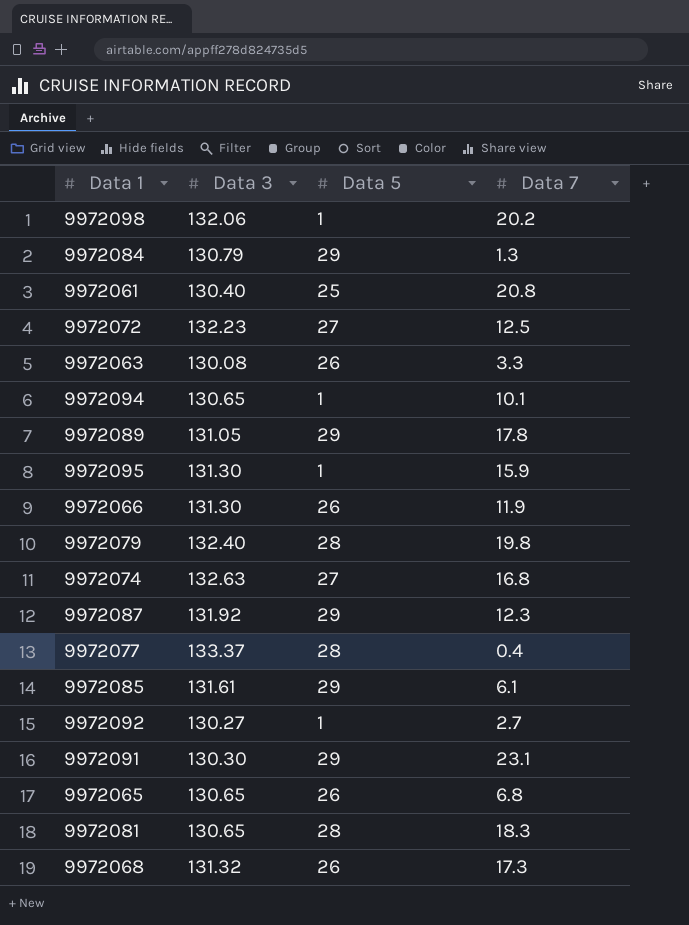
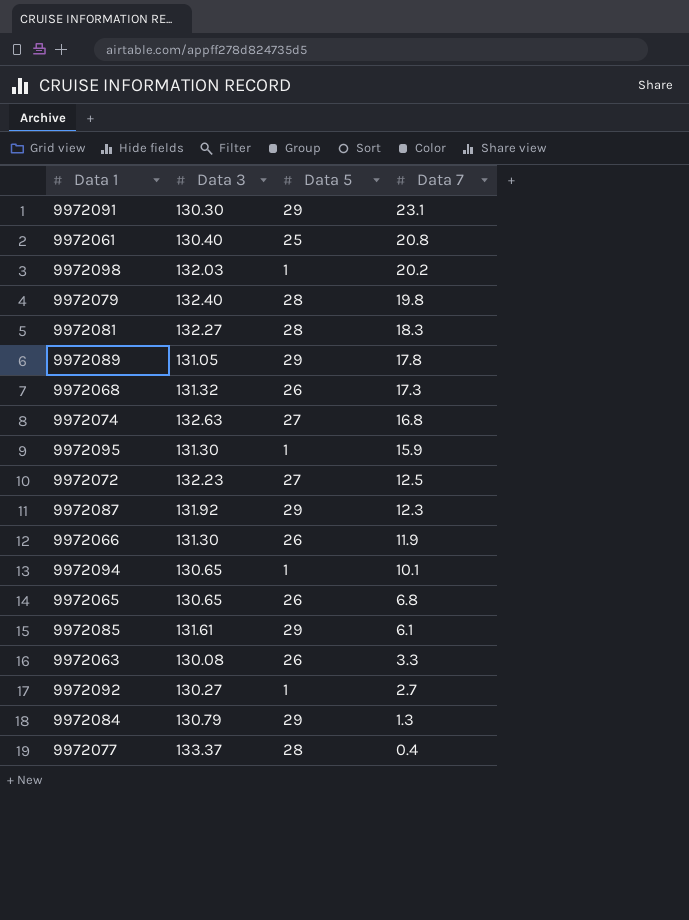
row order: none -> Data 7 descending
9972098 | Data 3: 132.06 -> 132.03
9972081 | Data 3: 130.65 -> 132.27

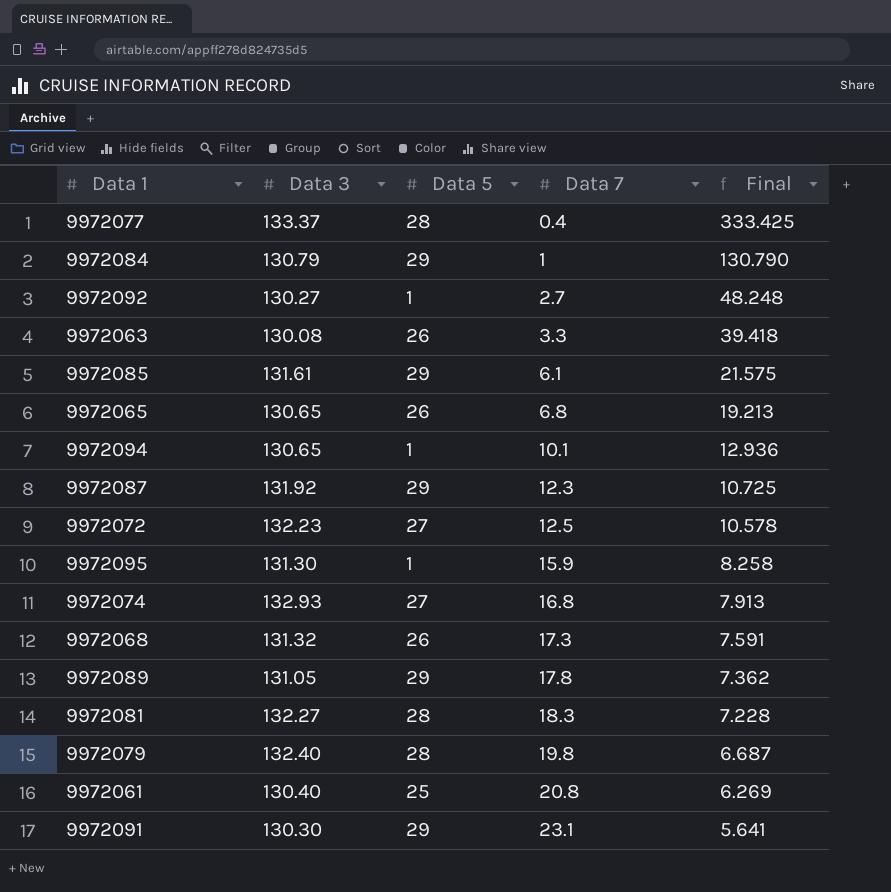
row order: Data 7 descending -> Data 7 ascending
column Final | formula: none -> [Data 3] / [Data 7]
row 9972098: 132.03 | 1 | 20.2 -> none
row 9972066: 131.30 | 26 | 11.9 -> none
9972084 | Data 7: 1.3 -> 1
9972074 | Data 3: 132.63 -> 132.93

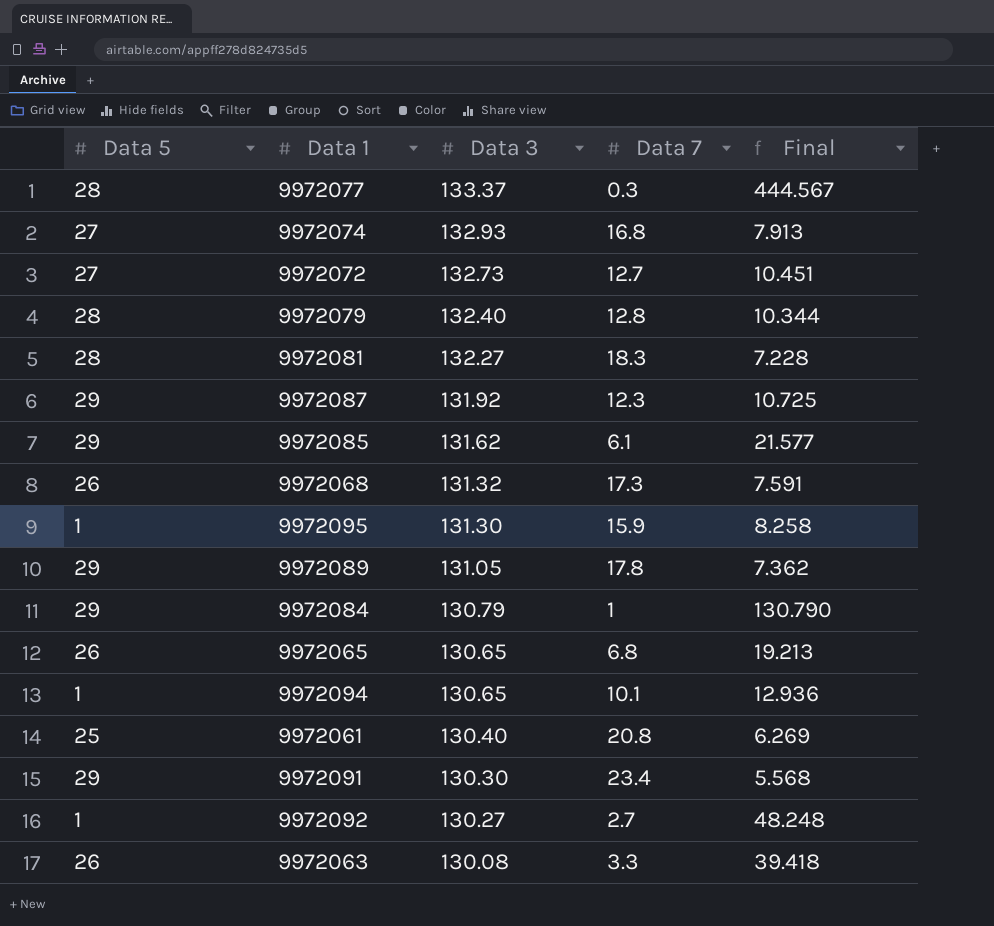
row order: Data 7 ascending -> Data 3 descending
column Data 5 | position: 3 -> 1
9972077 | Data 7: 0.4 -> 0.3
9972077 | Final: 333.425 -> 444.567
9972072 | Data 3: 132.23 -> 132.73
9972072 | Data 7: 12.5 -> 12.7
9972072 | Final: 10.578 -> 10.451
9972079 | Data 7: 19.8 -> 12.8
9972079 | Final: 6.687 -> 10.344
9972085 | Data 3: 131.61 -> 131.62
9972085 | Final: 21.575 -> 21.577
9972091 | Data 7: 23.1 -> 23.4
9972091 | Final: 5.641 -> 5.568

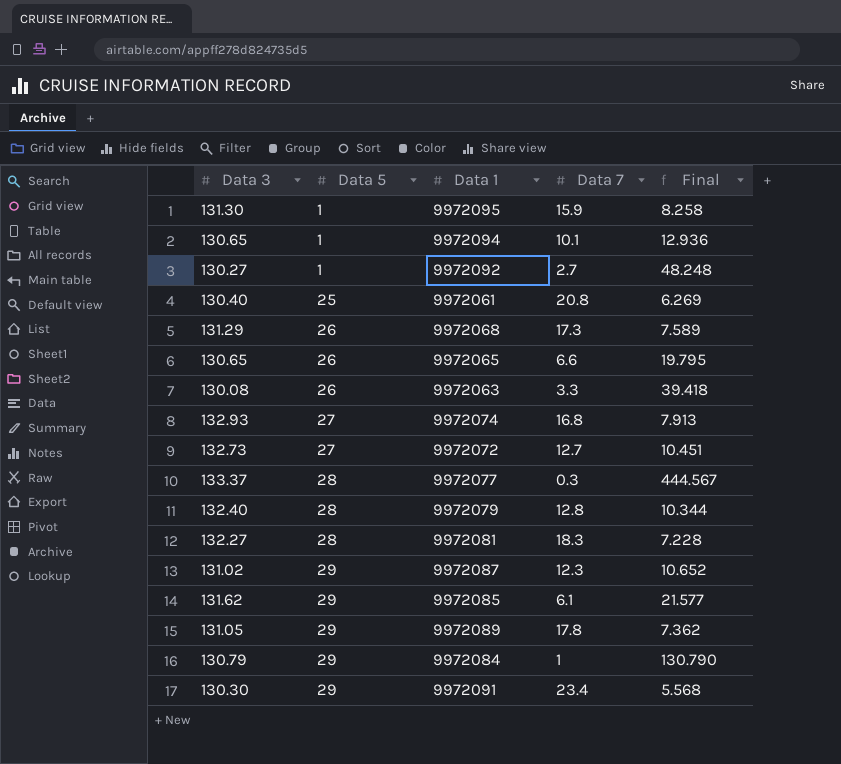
row order: Data 3 descending -> Data 5 ascending
column Data 3 | position: 3 -> 1
9972068 | Data 3: 131.32 -> 131.29
9972068 | Final: 7.591 -> 7.589
9972065 | Data 7: 6.8 -> 6.6
9972065 | Final: 19.213 -> 19.795
9972087 | Data 3: 131.92 -> 131.02
9972087 | Final: 10.725 -> 10.652

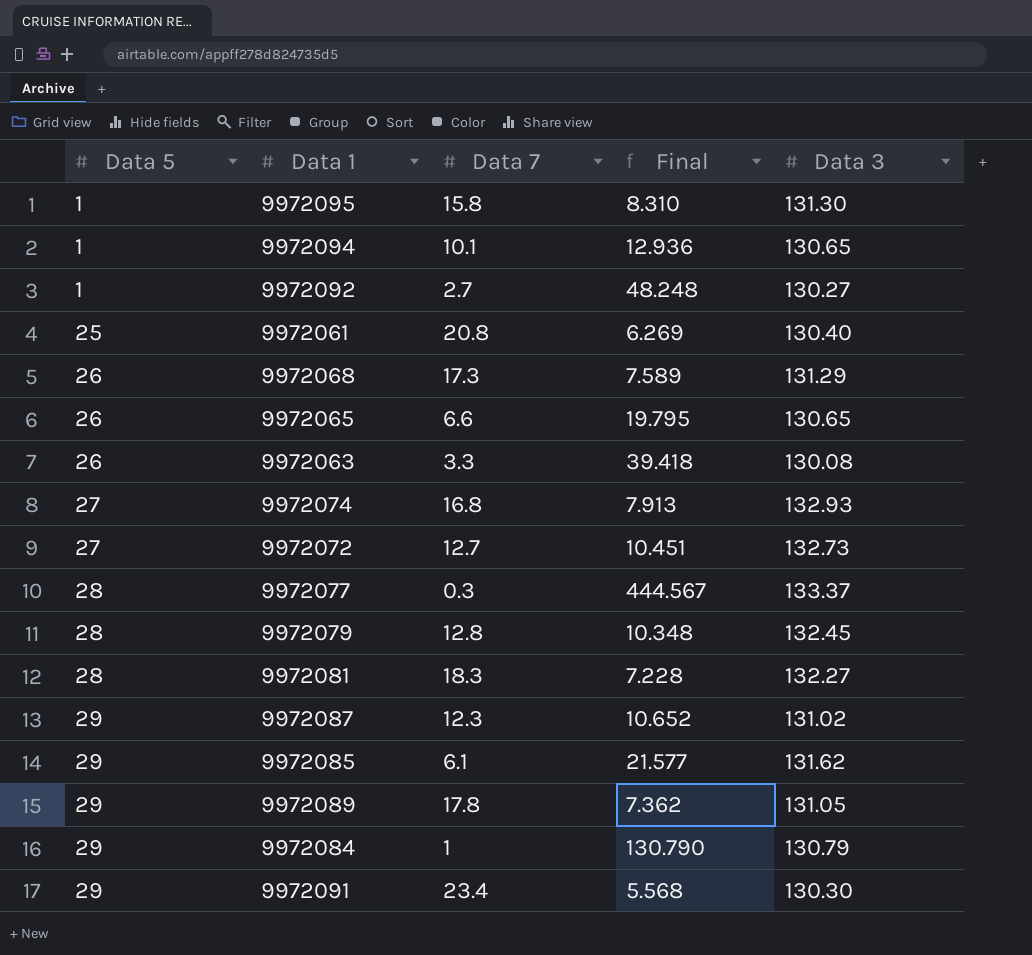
column Data 3 | position: 1 -> 5
9972095 | Data 7: 15.9 -> 15.8
9972095 | Final: 8.258 -> 8.310
9972079 | Final: 10.344 -> 10.348
9972079 | Data 3: 132.40 -> 132.45

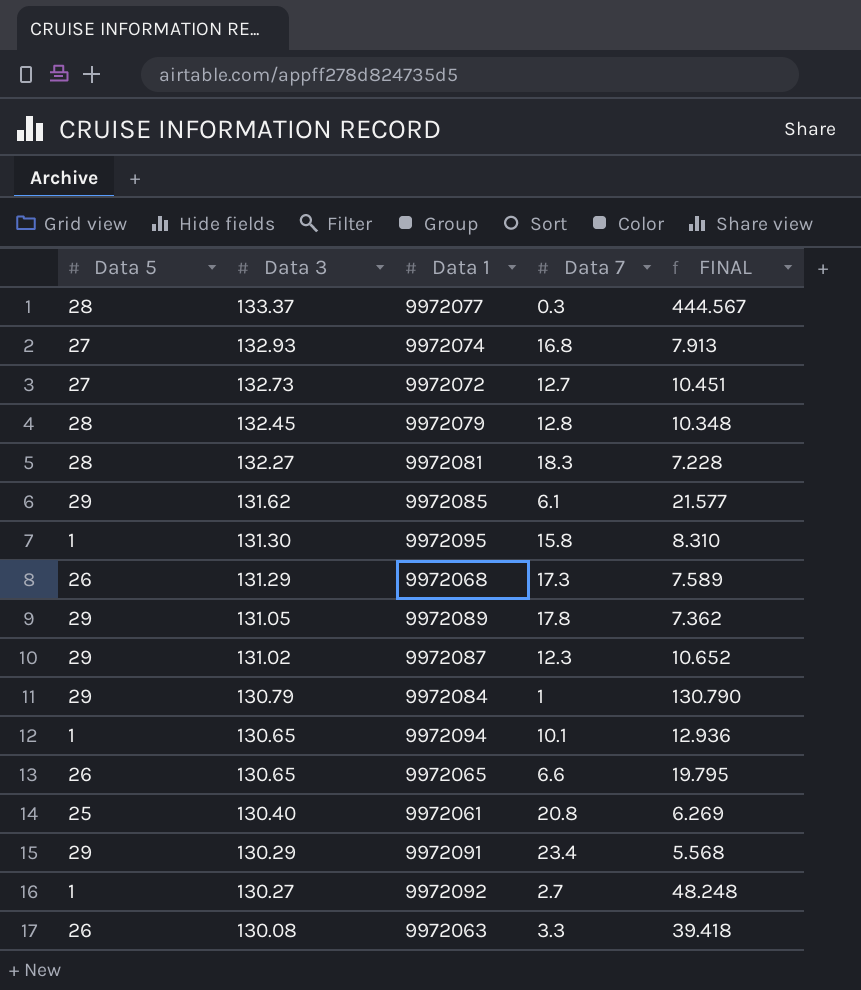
row order: Data 5 ascending -> Data 3 descending
column Data 3 | position: 5 -> 2
column name: Final -> FINAL
9972091 | Data 3: 130.30 -> 130.29

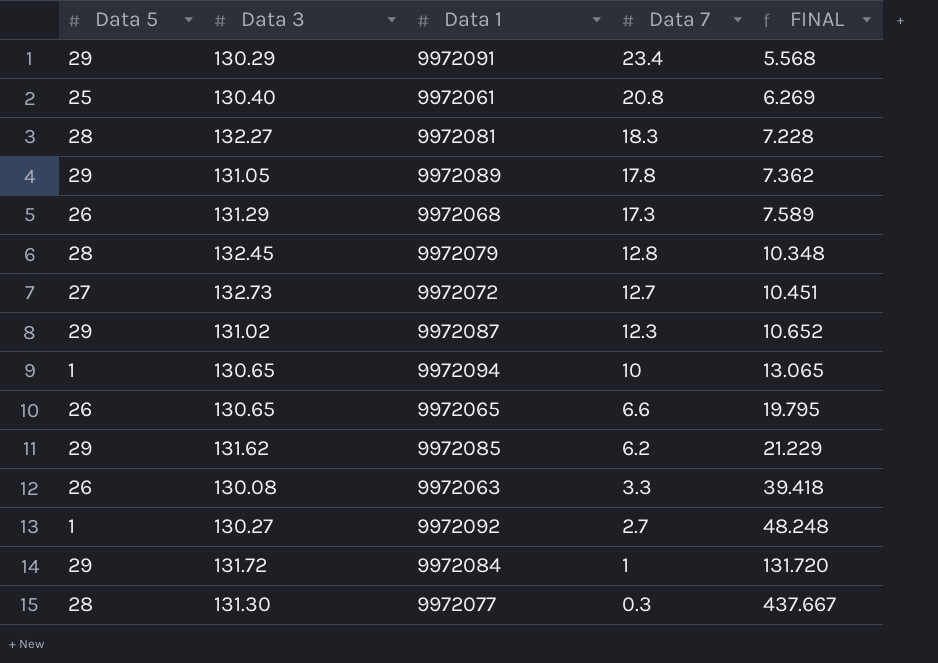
row order: Data 3 descending -> Data 7 descending
row 9972074: 27 | 132.93 | 16.8 | 7.913 -> none
row 9972095: 1 | 131.30 | 15.8 | 8.310 -> none
9972094 | Data 7: 10.1 -> 10
9972094 | FINAL: 12.936 -> 13.065
9972085 | Data 7: 6.1 -> 6.2
9972085 | FINAL: 21.577 -> 21.229
9972084 | Data 3: 130.79 -> 131.72
9972084 | FINAL: 130.790 -> 131.720
9972077 | Data 3: 133.37 -> 131.30
9972077 | FINAL: 444.567 -> 437.667

